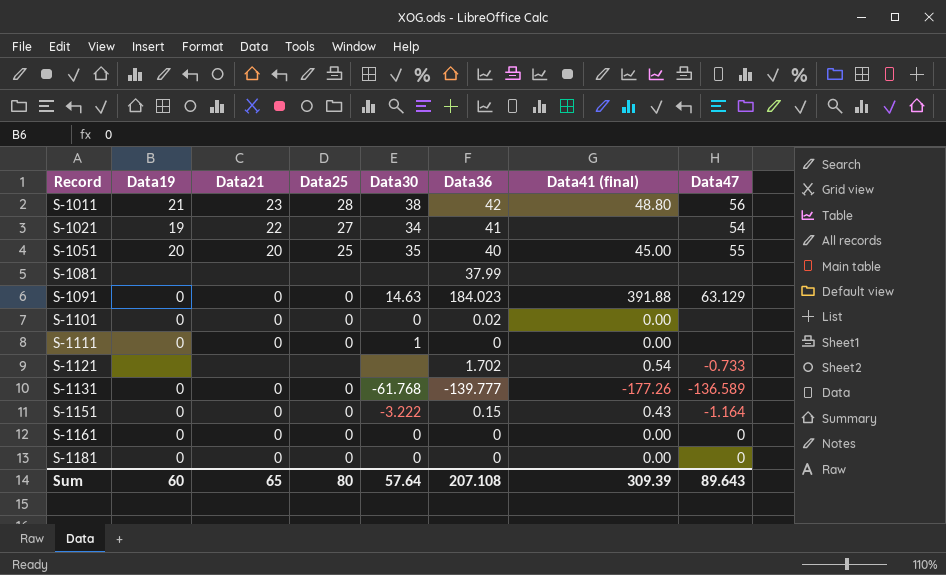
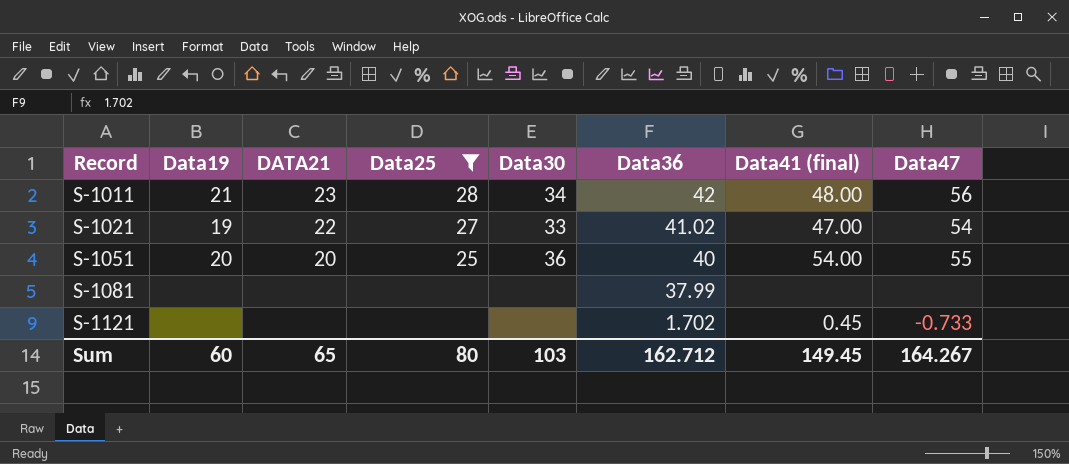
filter: none -> Data25 != 0
column name: Data21 -> DATA21
S-1011 | Data30: 38 -> 34
S-1011 | Data41 (final): 48.80 -> 48.00
S-1021 | Data30: 34 -> 33
S-1021 | Data36: 41 -> 41.02
S-1021 | Data41 (final): none -> 47.00
S-1051 | Data30: 35 -> 36
S-1051 | Data41 (final): 45.00 -> 54.00
S-1121 | Data41 (final): 0.54 -> 0.45
Sum | Data30: 57.64 -> 103
Sum | Data36: 207.108 -> 162.712
Sum | Data41 (final): 309.39 -> 149.45
Sum | Data47: 89.643 -> 164.267

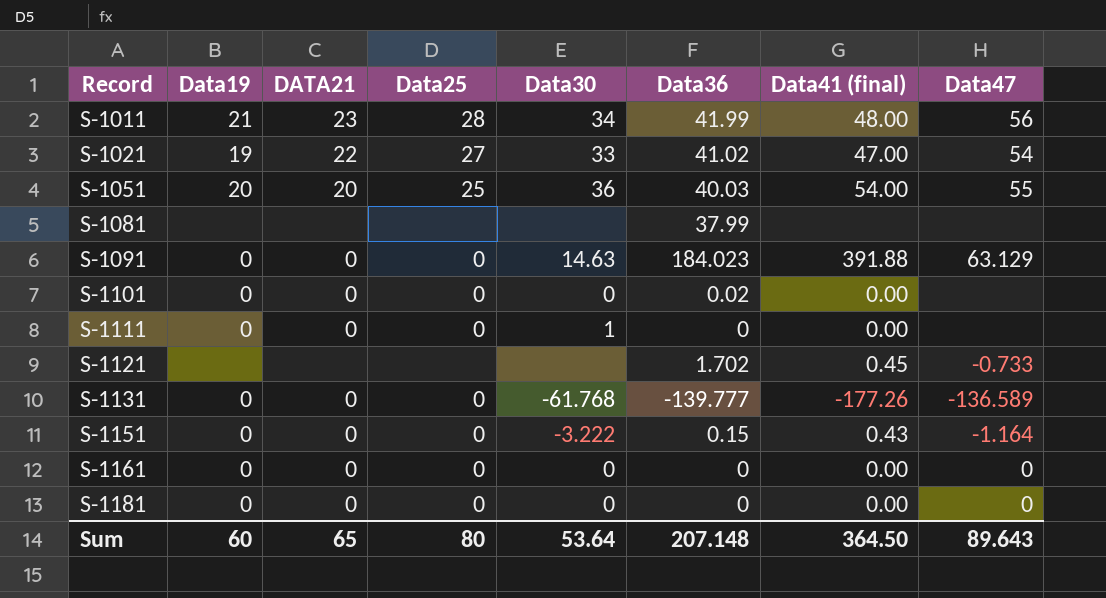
filter: Data25 != 0 -> none
S-1011 | Data36: 42 -> 41.99
S-1051 | Data36: 40 -> 40.03
Sum | Data30: 103 -> 53.64
Sum | Data36: 162.712 -> 207.148
Sum | Data41 (final): 149.45 -> 364.50
Sum | Data47: 164.267 -> 89.643

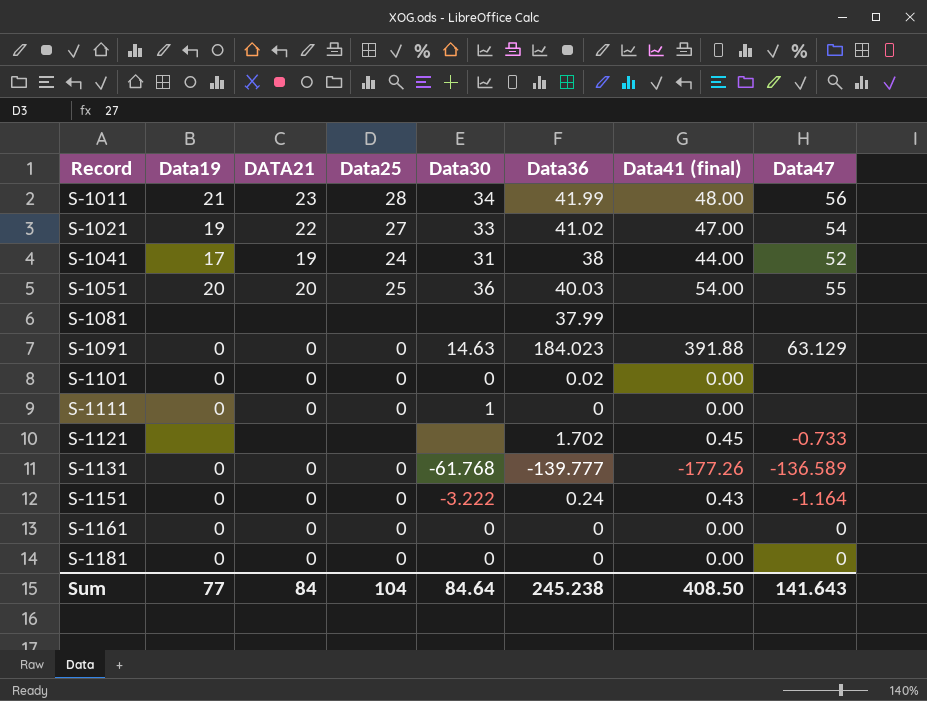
row S-1041: none -> 17 | 19 | 24 | 31 | 38 | 44.00 | 52
S-1151 | Data36: 0.15 -> 0.24
Sum | Data19: 60 -> 77
Sum | DATA21: 65 -> 84
Sum | Data25: 80 -> 104
Sum | Data30: 53.64 -> 84.64
Sum | Data36: 207.148 -> 245.238
Sum | Data41 (final): 364.50 -> 408.50
Sum | Data47: 89.643 -> 141.643

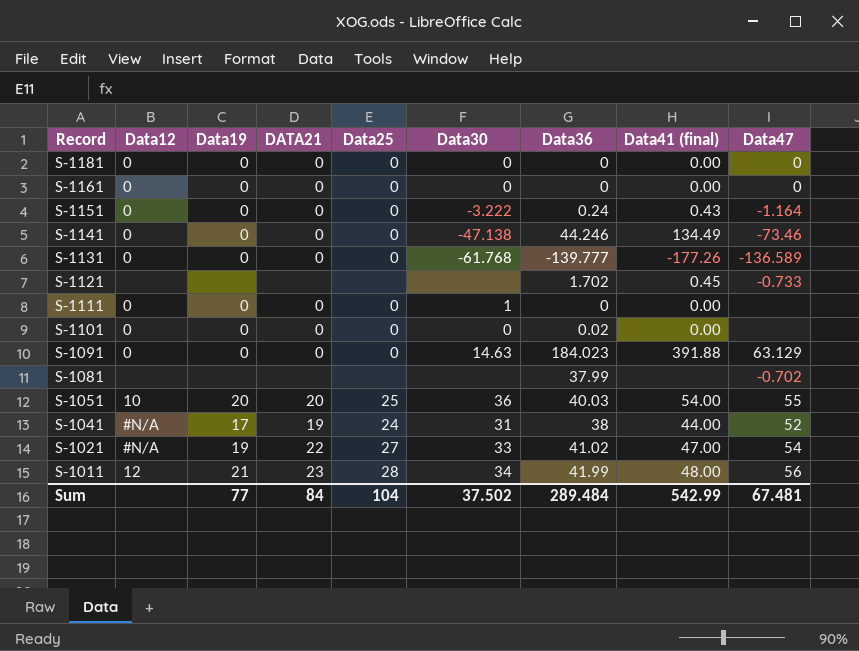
row order: Record ascending -> Record descending
column Data12 | position: none -> 2
row S-1141: none -> 0 | 0 | 0 | 0 | -47.138 | 44.246 | 134.49 | -73.46
S-1081 | Data47: none -> -0.702
Sum | Data30: 84.64 -> 37.502
Sum | Data36: 245.238 -> 289.484
Sum | Data41 (final): 408.50 -> 542.99
Sum | Data47: 141.643 -> 67.481

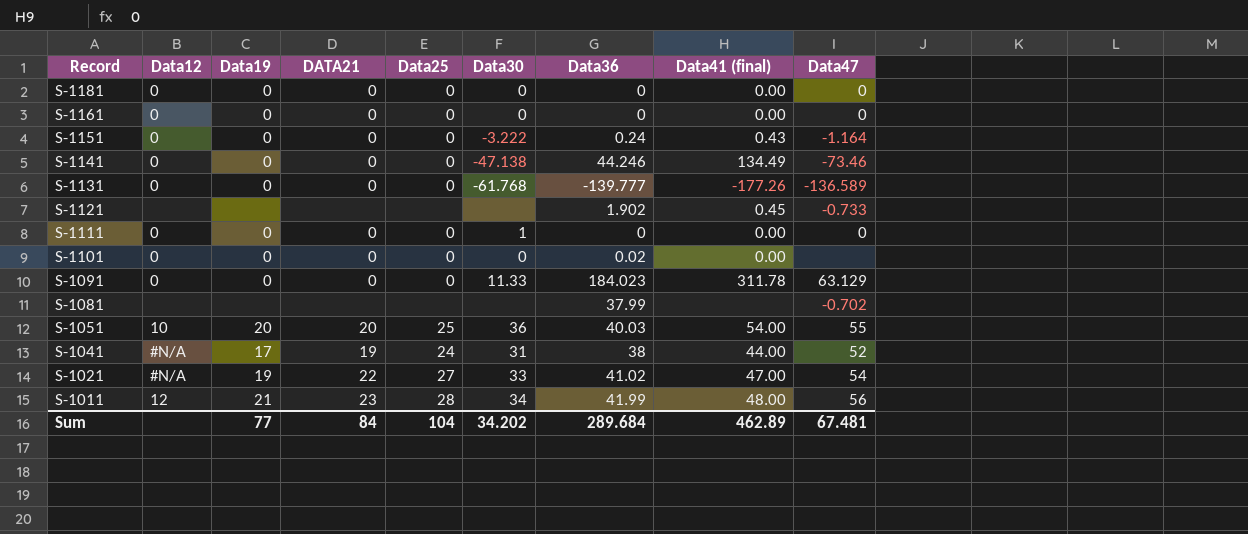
S-1121 | Data36: 1.702 -> 1.902
S-1111 | Data47: none -> 0
S-1091 | Data30: 14.63 -> 11.33
S-1091 | Data41 (final): 391.88 -> 311.78
Sum | Data30: 37.502 -> 34.202
Sum | Data36: 289.484 -> 289.684
Sum | Data41 (final): 542.99 -> 462.89

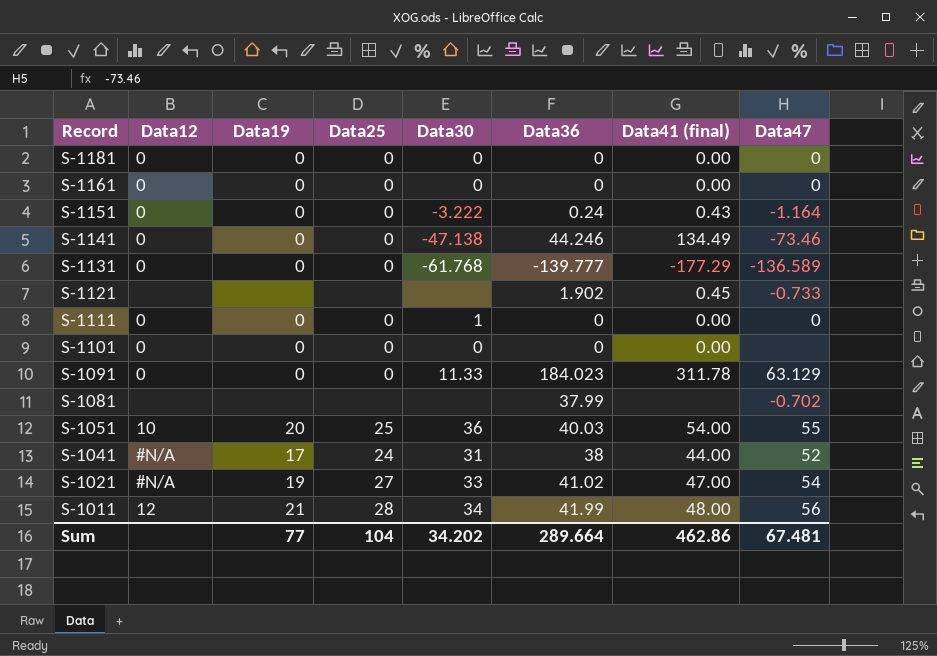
column DATA21 | position: 4 -> none
S-1131 | Data41 (final): -177.26 -> -177.29
S-1101 | Data36: 0.02 -> 0
Sum | Data36: 289.684 -> 289.664
Sum | Data41 (final): 462.89 -> 462.86

